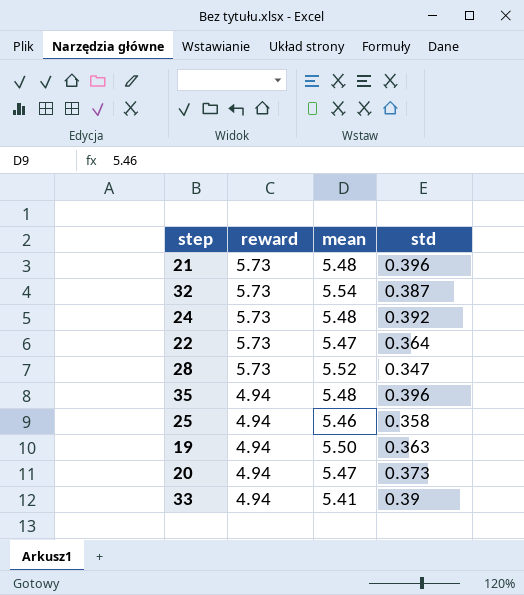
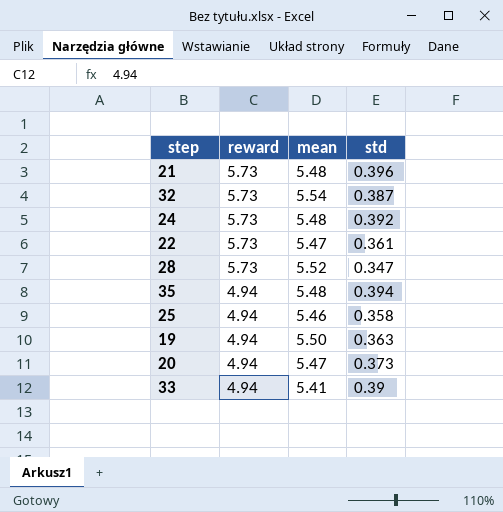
22 | std: 0.364 -> 0.361
35 | std: 0.396 -> 0.394

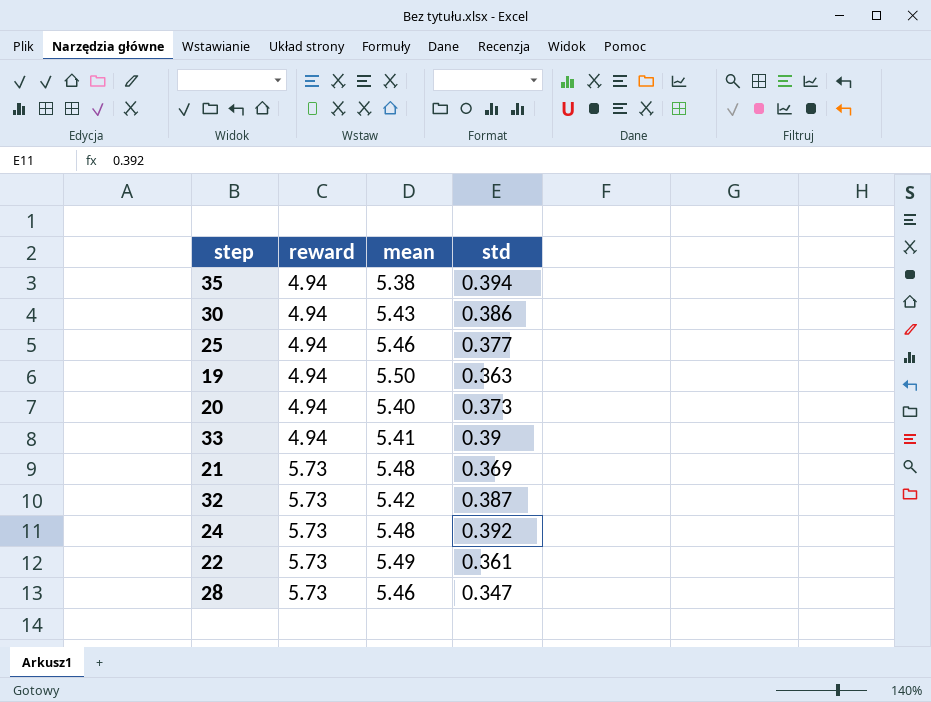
row order: reward descending -> reward ascending
35 | mean: 5.48 -> 5.38
row 30: none -> 4.94 | 5.43 | 0.386
25 | std: 0.358 -> 0.377
20 | mean: 5.47 -> 5.40
21 | std: 0.396 -> 0.369
32 | mean: 5.54 -> 5.42
22 | mean: 5.47 -> 5.49
28 | mean: 5.52 -> 5.46

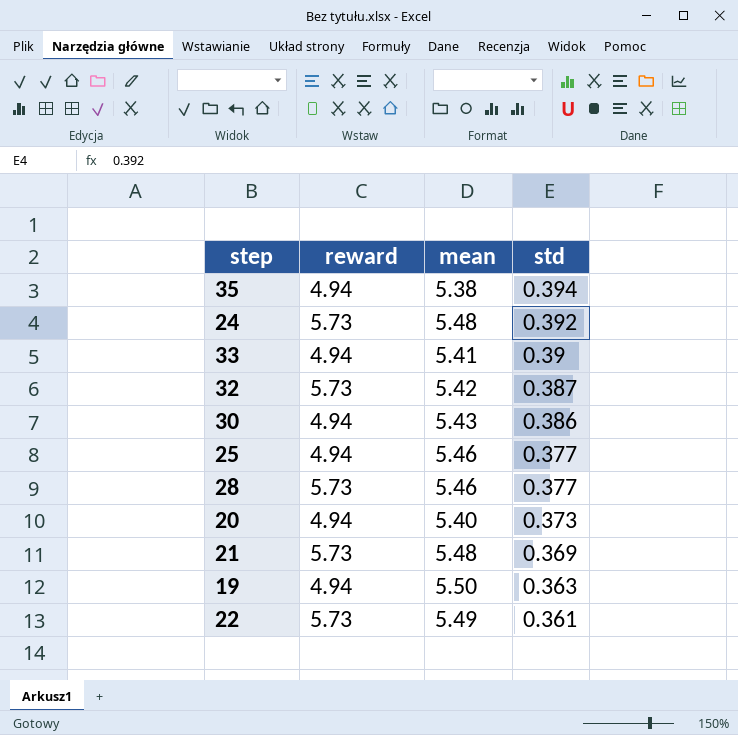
row order: reward ascending -> std descending
28 | std: 0.347 -> 0.377

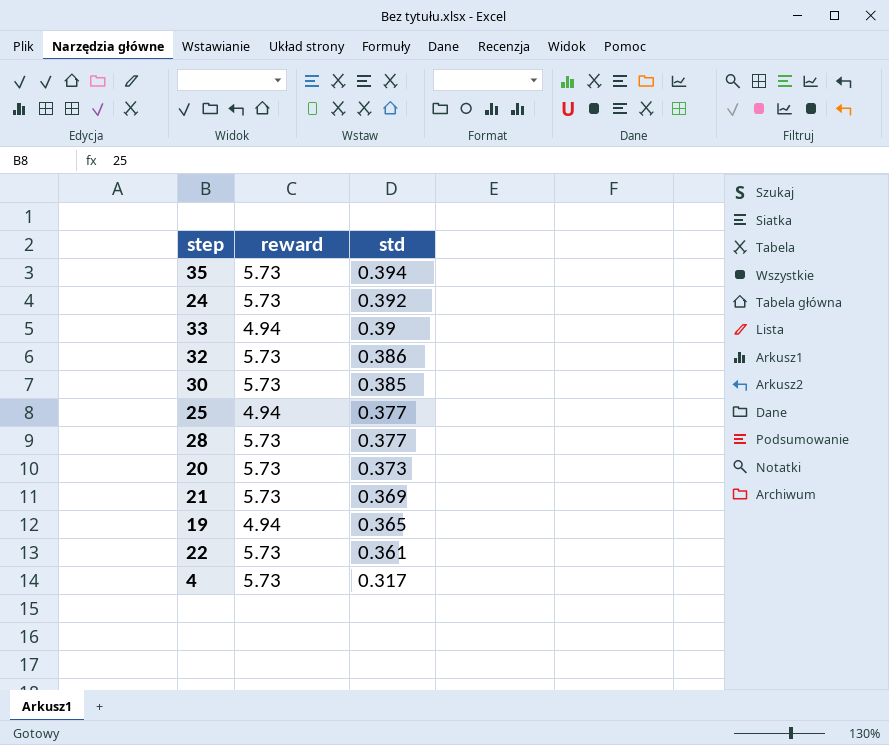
column mean | position: 3 -> none
35 | reward: 4.94 -> 5.73
32 | std: 0.387 -> 0.386
30 | reward: 4.94 -> 5.73
30 | std: 0.386 -> 0.385
20 | reward: 4.94 -> 5.73
19 | std: 0.363 -> 0.365
row 4: none -> 5.73 | 0.317

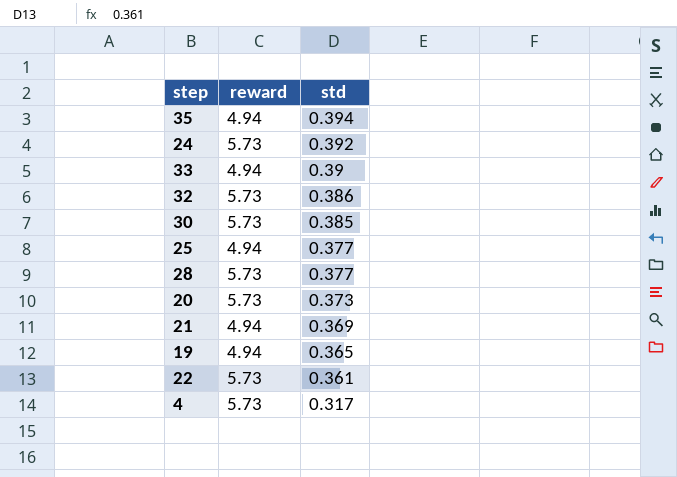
35 | reward: 5.73 -> 4.94
21 | reward: 5.73 -> 4.94

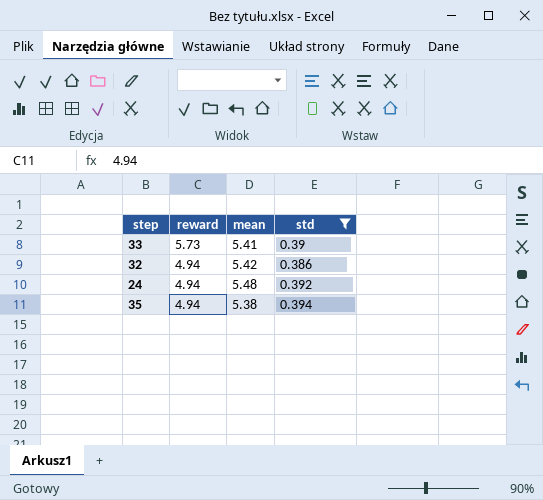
filter: none -> std >= 0.386
row order: std descending -> reward descending
column mean | position: none -> 3
33 | reward: 4.94 -> 5.73
32 | reward: 5.73 -> 4.94
24 | reward: 5.73 -> 4.94

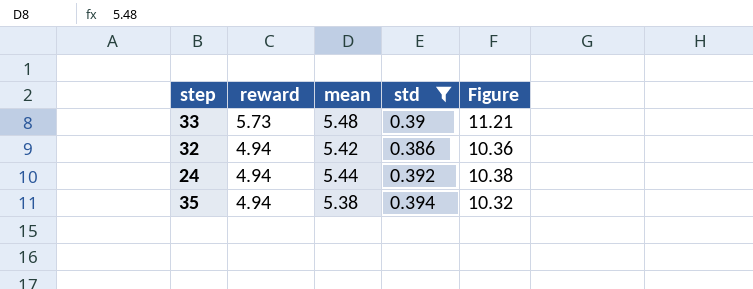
column Figure | formula: none -> [reward] + [mean]
33 | mean: 5.41 -> 5.48
24 | mean: 5.48 -> 5.44

